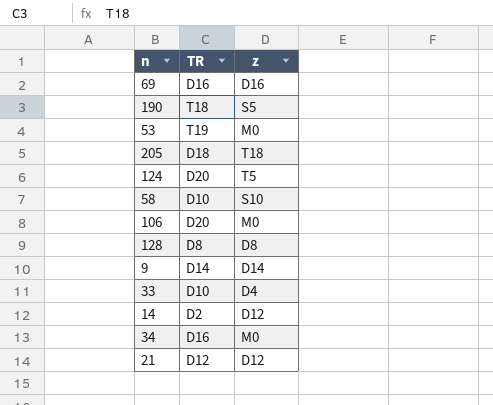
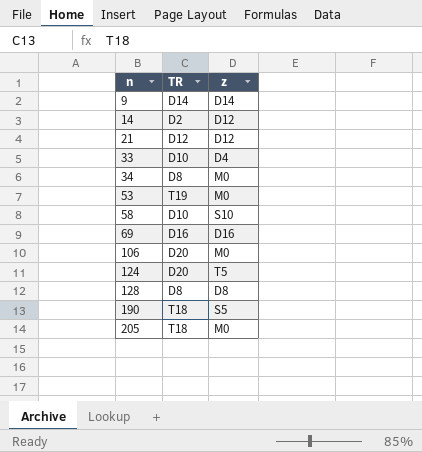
row order: none -> n ascending
34 | TR: D16 -> D8
205 | TR: D18 -> T18
205 | z: T18 -> M0

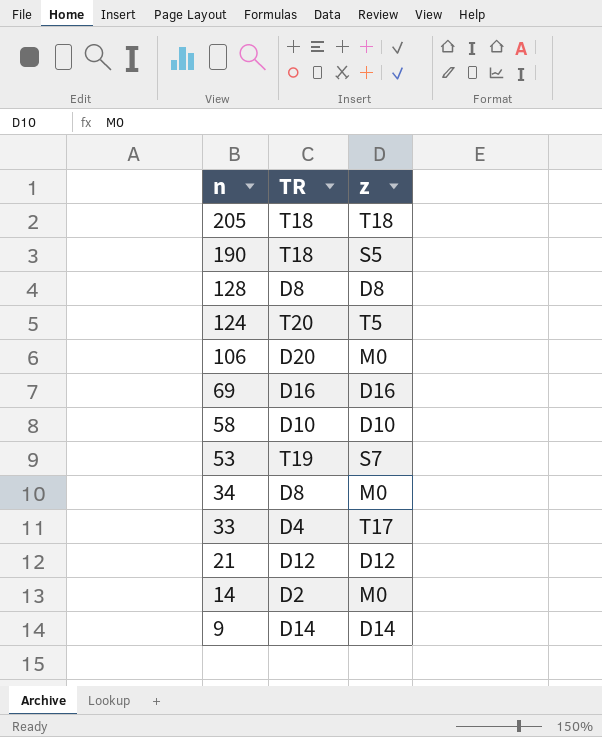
row order: n ascending -> n descending
205 | z: M0 -> T18
124 | TR: D20 -> T20
58 | z: S10 -> D10
53 | z: M0 -> S7
33 | TR: D10 -> D4
33 | z: D4 -> T17
14 | z: D12 -> M0

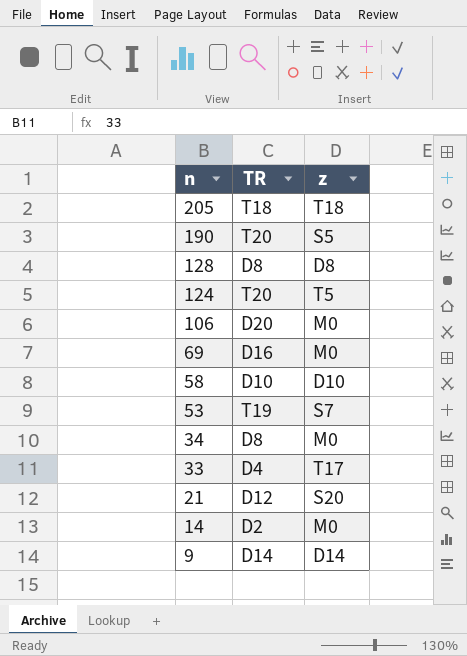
190 | TR: T18 -> T20
69 | z: D16 -> M0
21 | z: D12 -> S20

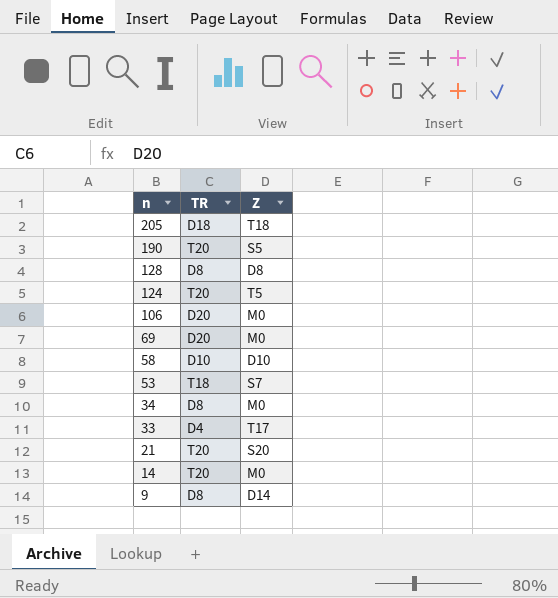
column name: z -> Z
205 | TR: T18 -> D18
69 | TR: D16 -> D20
53 | TR: T19 -> T18
21 | TR: D12 -> T20
14 | TR: D2 -> T20
9 | TR: D14 -> D8

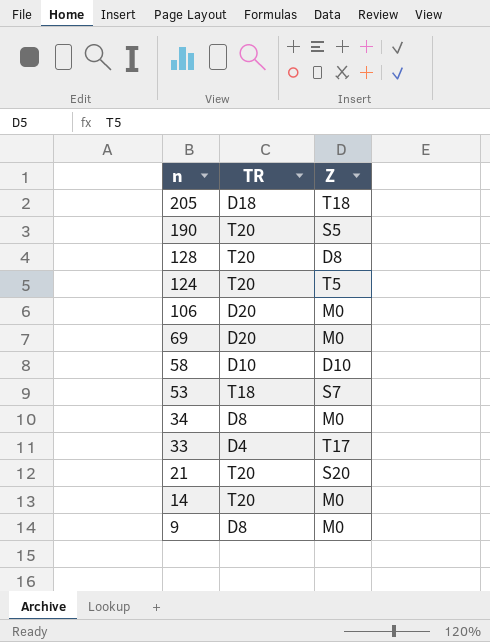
128 | TR: D8 -> T20
9 | Z: D14 -> M0

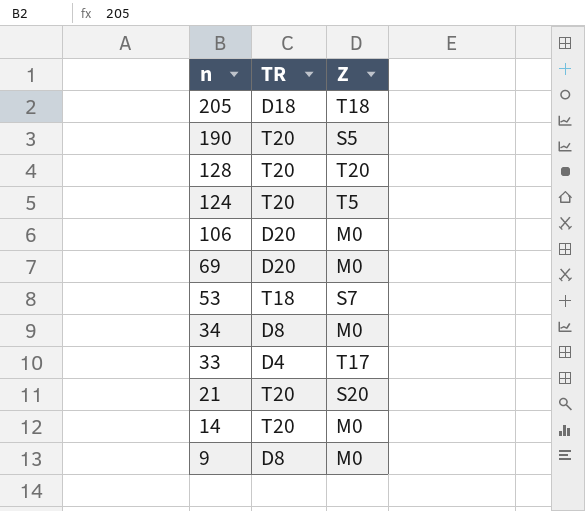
row 58: D10 | D10 -> none
128 | Z: D8 -> T20

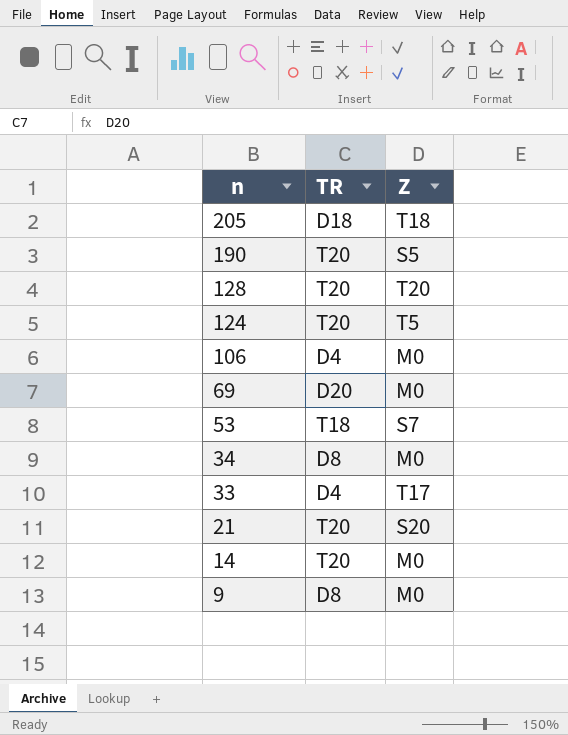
106 | TR: D20 -> D4

